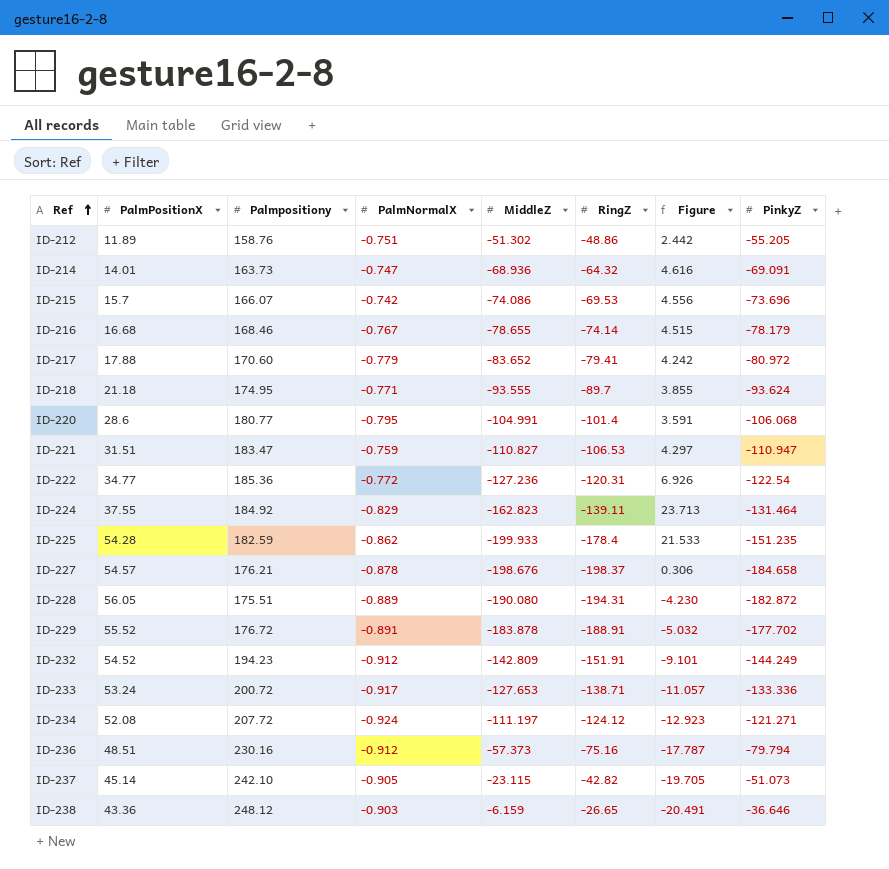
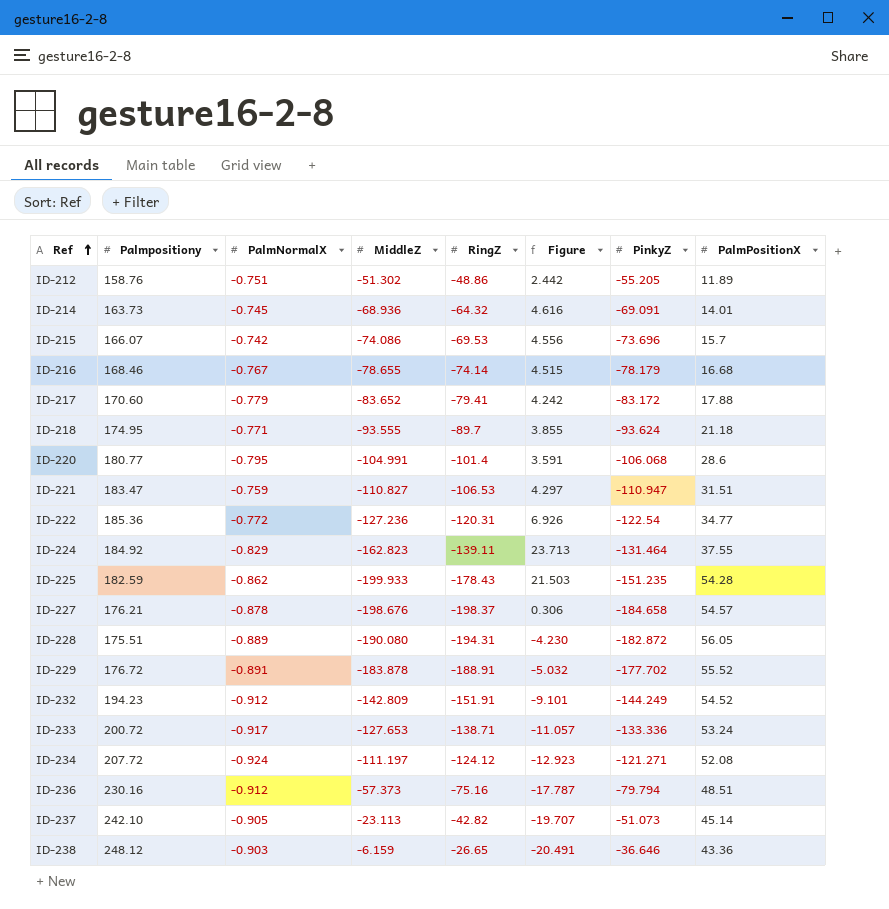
column PalmPositionX | position: 2 -> 8
ID-214 | PalmNormalX: -0.747 -> -0.745
ID-217 | PinkyZ: -80.972 -> -83.172
ID-225 | RingZ: -178.4 -> -178.43
ID-225 | Figure: 21.533 -> 21.503
ID-237 | MiddleZ: -23.115 -> -23.113
ID-237 | Figure: -19.705 -> -19.707

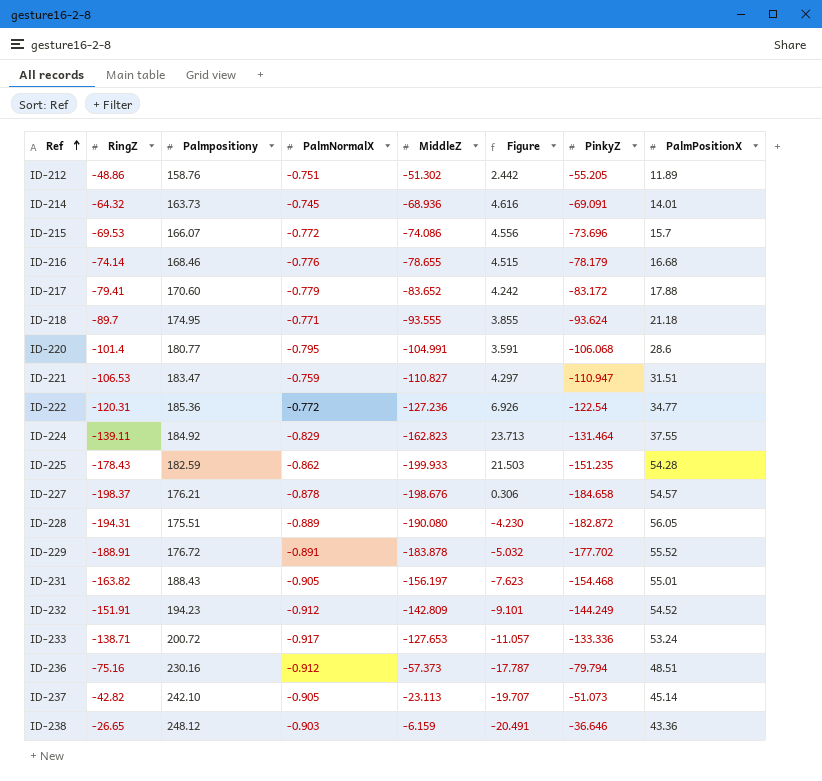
column RingZ | position: 5 -> 2
row ID-234: 207.72 | -0.924 | -111.197 | -124.12 | -12.923 | -121.271 | 52.08 -> none
ID-215 | PalmNormalX: -0.742 -> -0.772
ID-216 | PalmNormalX: -0.767 -> -0.776
row ID-231: none -> -163.82 | 188.43 | -0.905 | -156.197 | -7.623 | -154.468 | 55.01

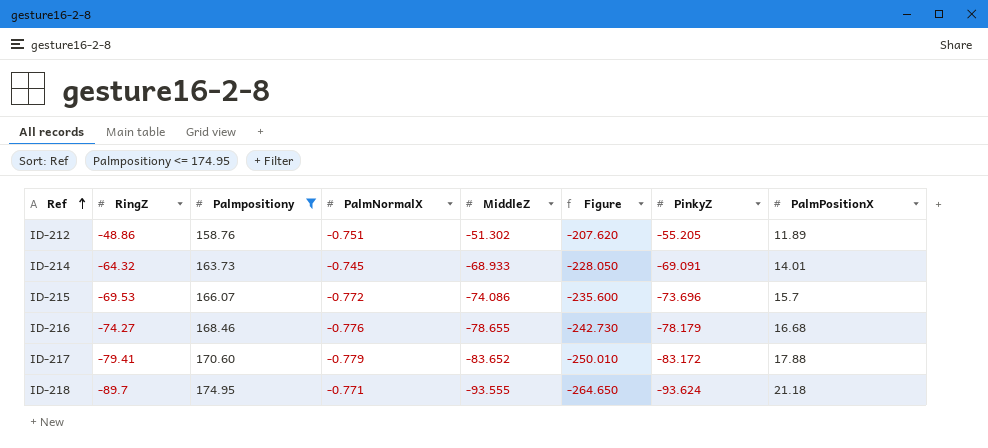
filter: none -> Palmpositiony <= 174.95
column Figure | formula: [RingZ] - [MiddleZ] -> [RingZ] - [Palmpositiony]
ID-214 | MiddleZ: -68.936 -> -68.933
ID-216 | RingZ: -74.14 -> -74.27

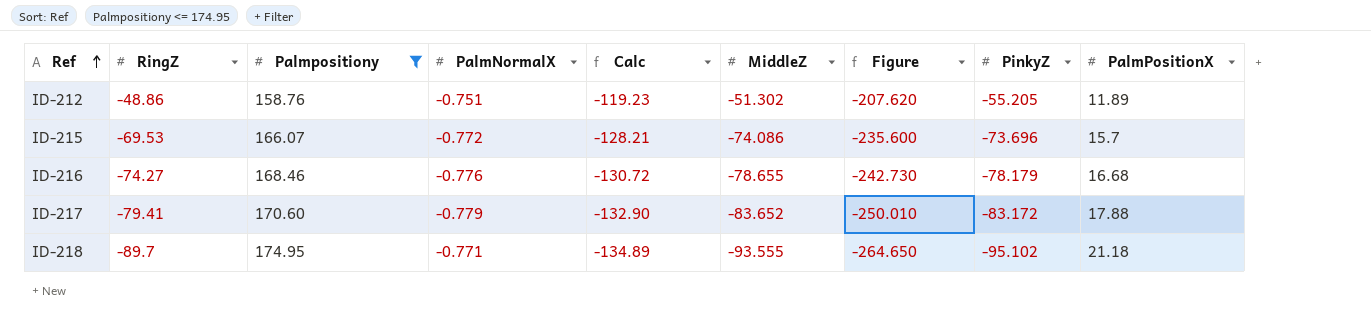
column Calc | formula: none -> [Palmpositiony] * [PalmNormalX]
row ID-214: -64.32 | 163.73 | -0.745 | -68.933 | -228.050 | -69.091 | 14.01 -> none
ID-218 | PinkyZ: -93.624 -> -95.102

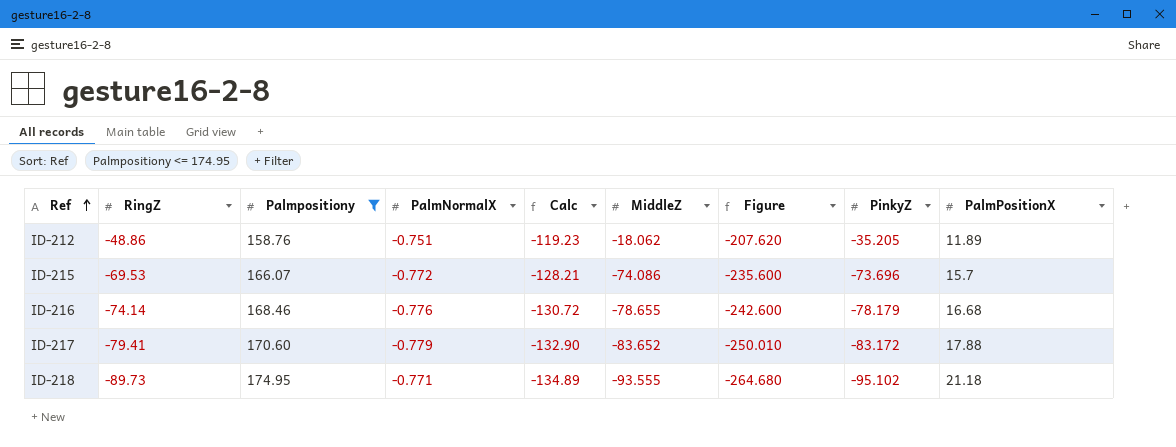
ID-212 | MiddleZ: -51.302 -> -18.062
ID-212 | PinkyZ: -55.205 -> -35.205
ID-216 | RingZ: -74.27 -> -74.14
ID-216 | Figure: -242.730 -> -242.600
ID-218 | RingZ: -89.7 -> -89.73
ID-218 | Figure: -264.650 -> -264.680

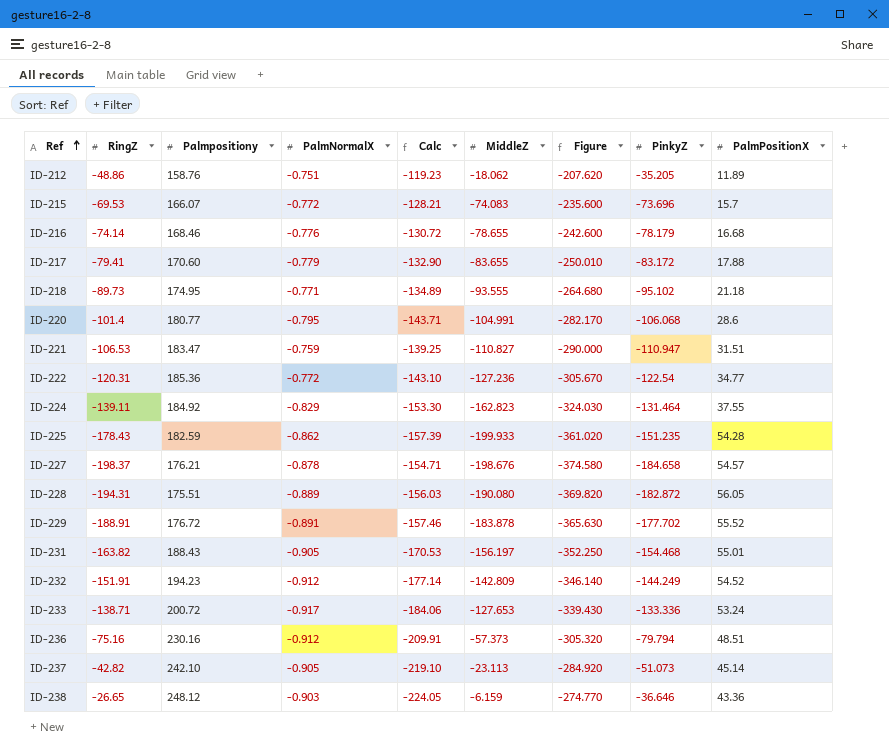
filter: Palmpositiony <= 174.95 -> none
ID-215 | MiddleZ: -74.086 -> -74.083
ID-217 | MiddleZ: -83.652 -> -83.655

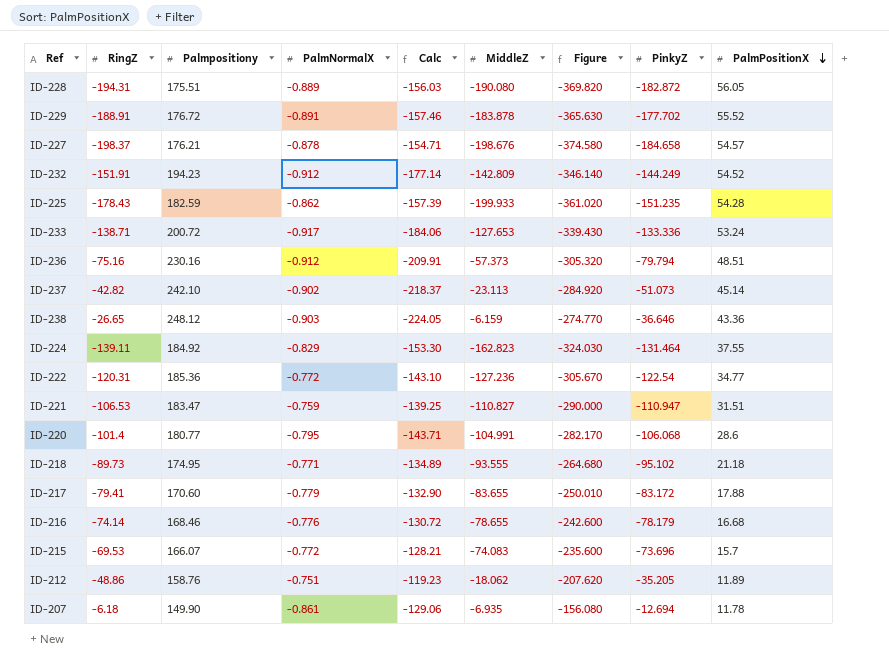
row order: Ref ascending -> PalmPositionX descending
row ID-231: -163.82 | 188.43 | -0.905 | -170.53 | -156.197 | -352.250 | -154.468 | 55.01 -> none
ID-237 | PalmNormalX: -0.905 -> -0.902
ID-237 | Calc: -219.10 -> -218.37
row ID-207: none -> -6.18 | 149.90 | -0.861 | -129.06 | -6.935 | -156.080 | -12.694 | 11.78

